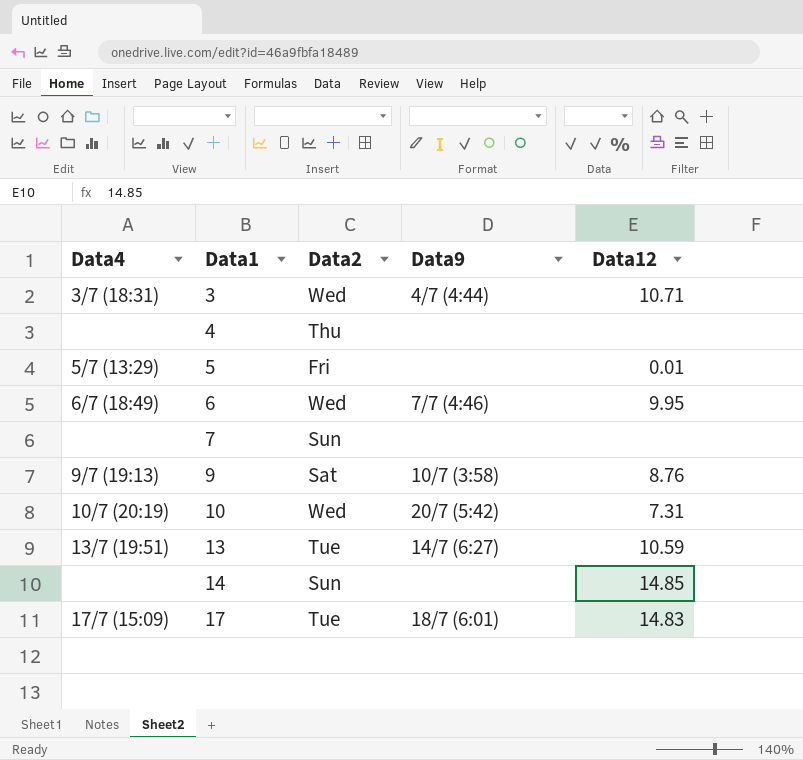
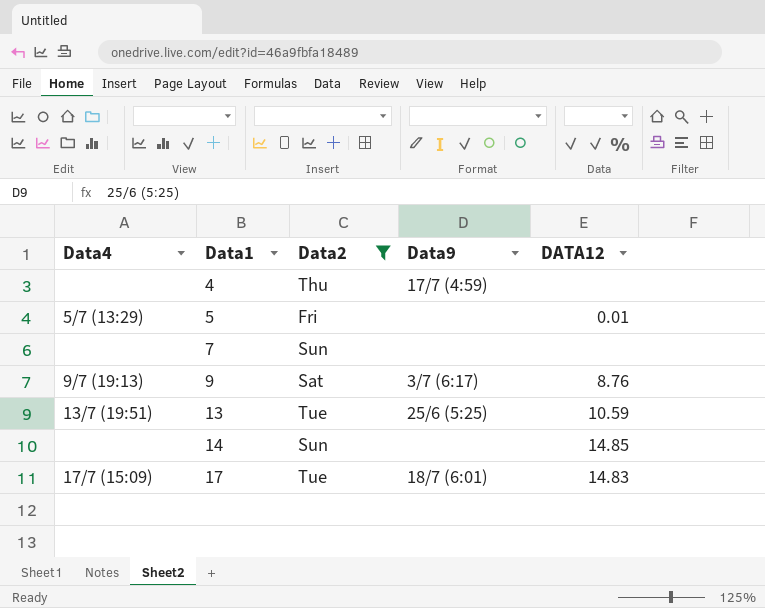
filter: none -> Data2 != Wed
column name: Data12 -> DATA12
4 | Data9: none -> 17/7 (4:59)
9 | Data9: 10/7 (3:58) -> 3/7 (6:17)
13 | Data9: 14/7 (6:27) -> 25/6 (5:25)

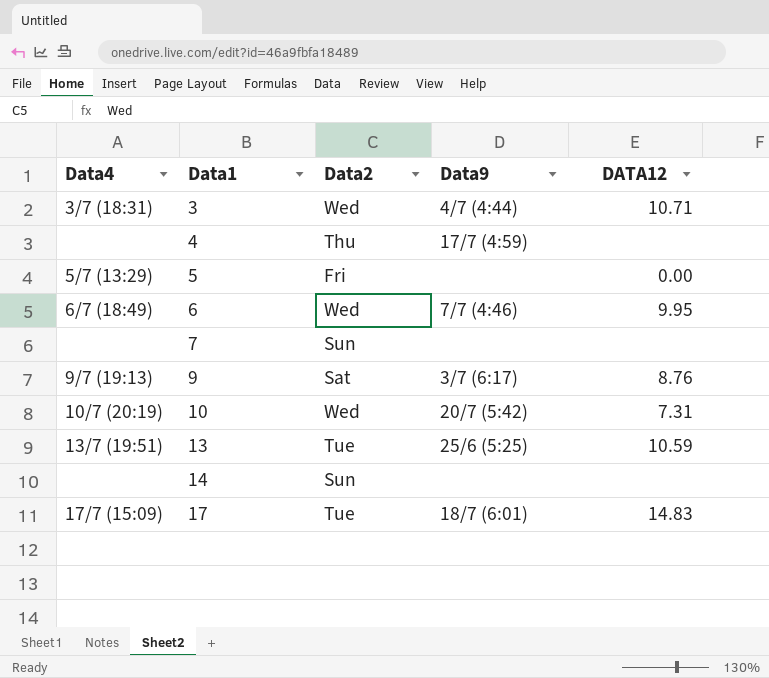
filter: Data2 != Wed -> none
5 | DATA12: 0.01 -> 0.00
14 | DATA12: 14.85 -> none

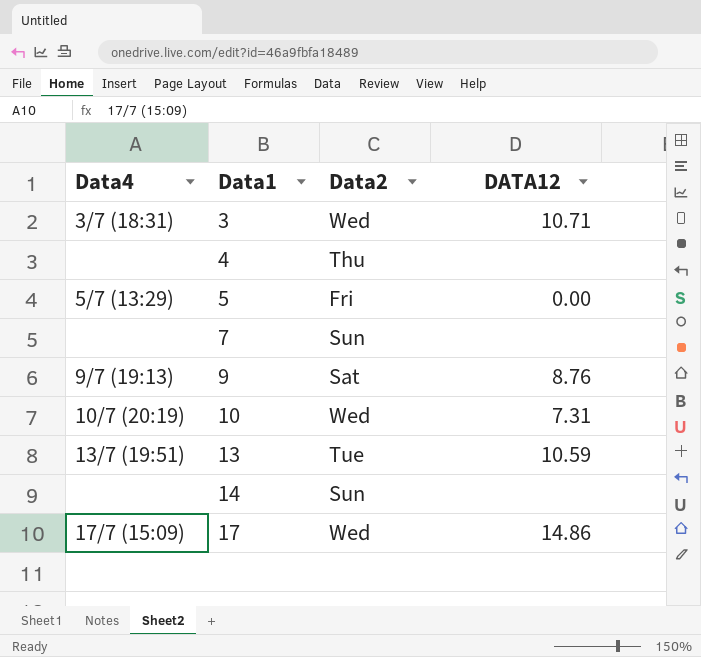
column Data9 | position: 4 -> none
row 6: 6/7 (18:49) | Wed | 7/7 (4:46) | 9.95 -> none
17 | Data2: Tue -> Wed
17 | DATA12: 14.83 -> 14.86

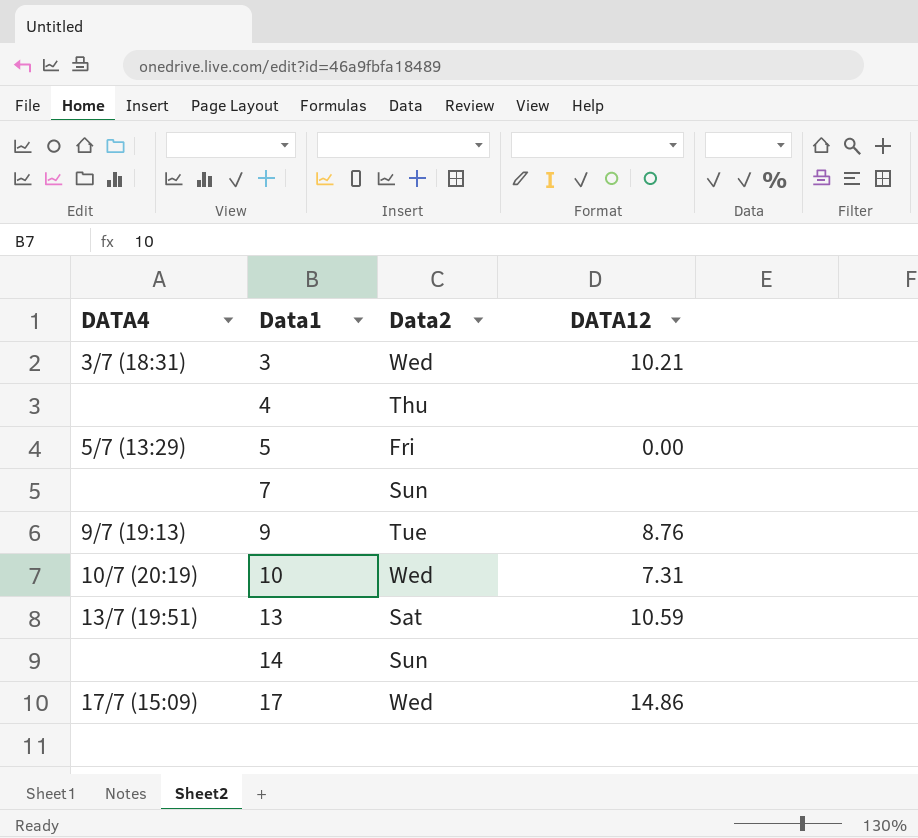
column name: Data4 -> DATA4
3 | DATA12: 10.71 -> 10.21
9 | Data2: Sat -> Tue
13 | Data2: Tue -> Sat

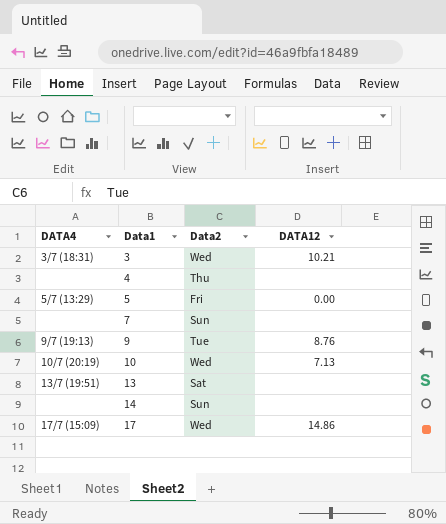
10 | DATA12: 7.31 -> 7.13
13 | DATA12: 10.59 -> none

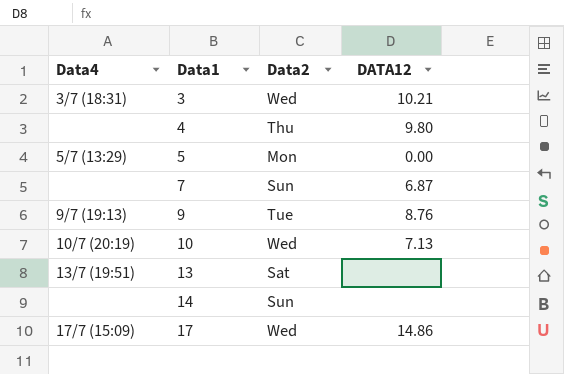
column name: DATA4 -> Data4
4 | DATA12: none -> 9.80
5 | Data2: Fri -> Mon
7 | DATA12: none -> 6.87

